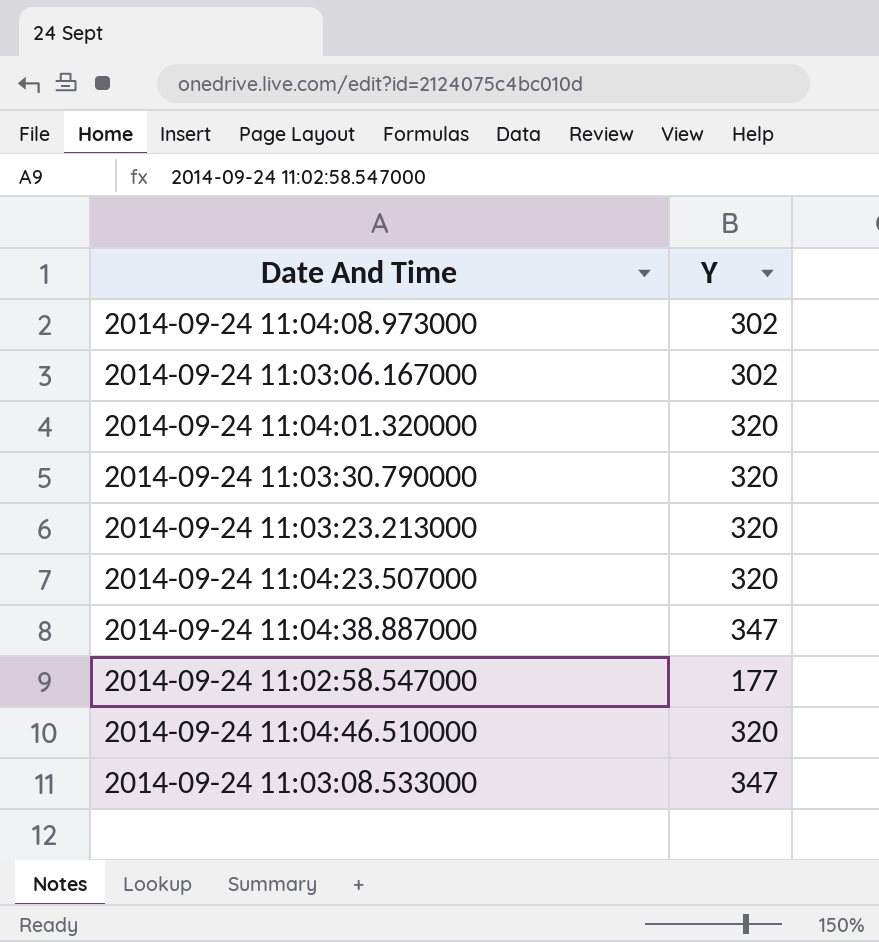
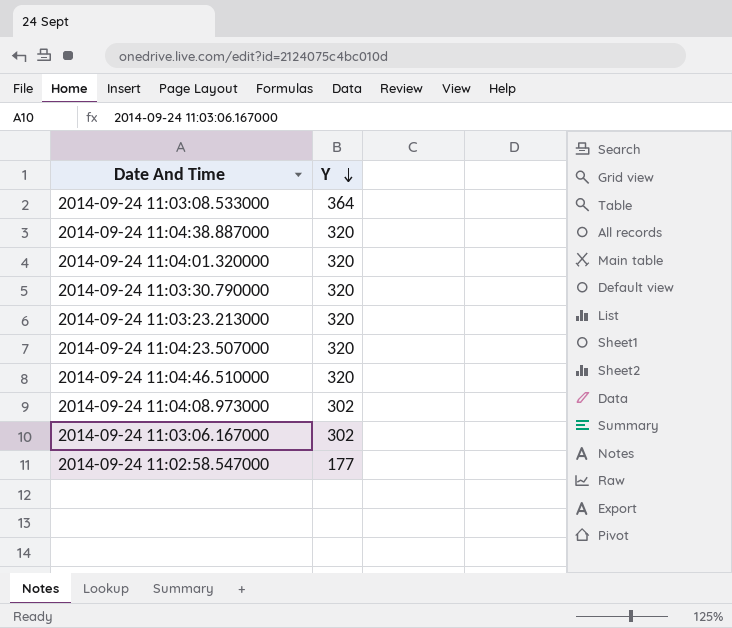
row order: none -> Y descending
2014-09-24 11:03:08.533000 | Y: 347 -> 364
2014-09-24 11:04:38.887000 | Y: 347 -> 320

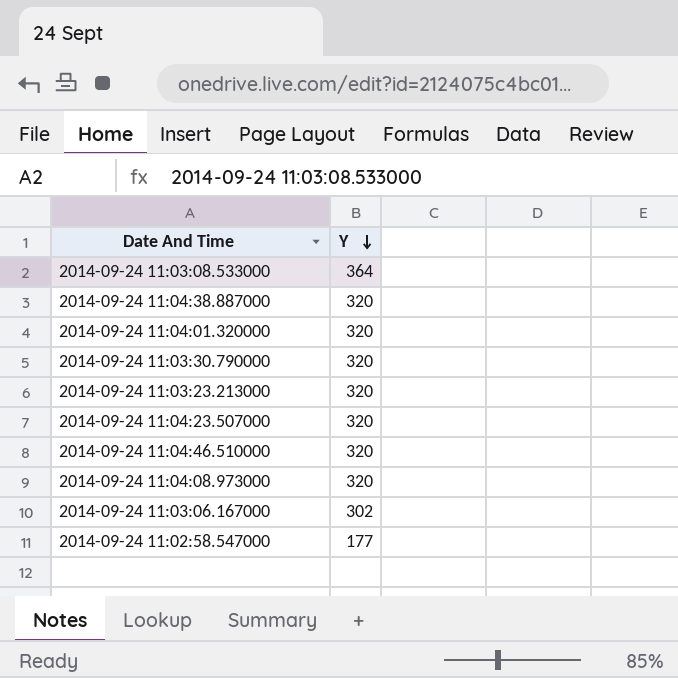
2014-09-24 11:04:08.973000 | Y: 302 -> 320

